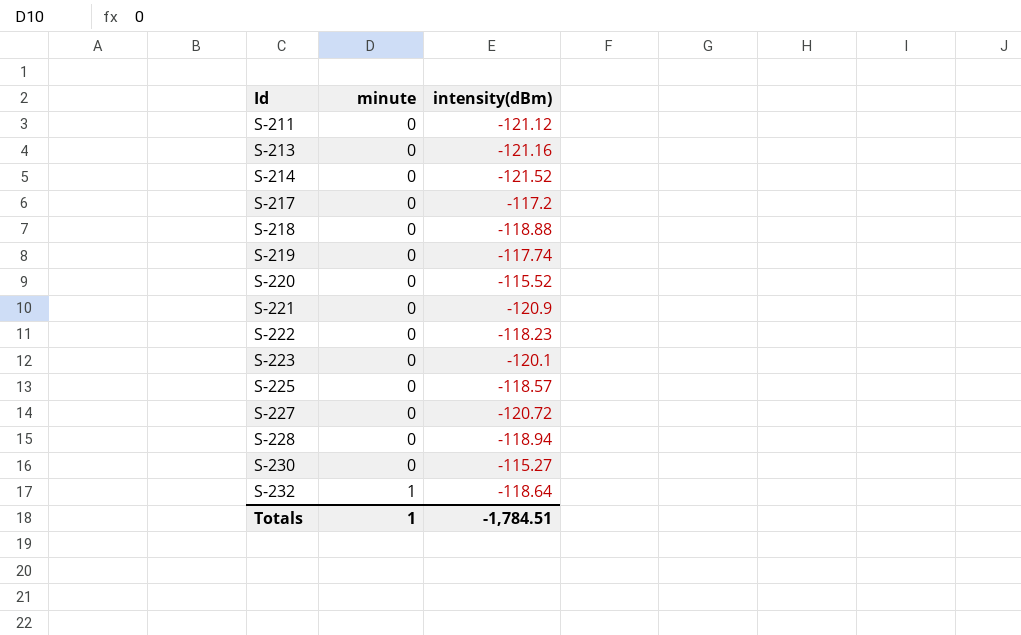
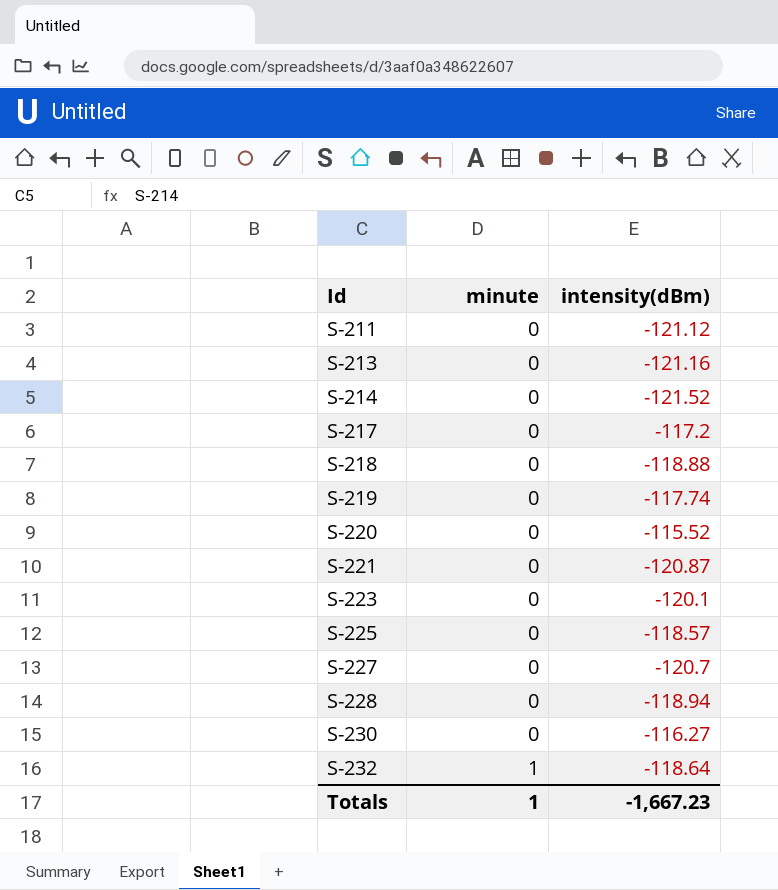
row S-222: 0 | -118.23 -> none
S-221 | intensity(dBm): -120.9 -> -120.87
S-227 | intensity(dBm): -120.72 -> -120.7
S-230 | intensity(dBm): -115.27 -> -116.27
Totals | intensity(dBm): -1,784.51 -> -1,667.23

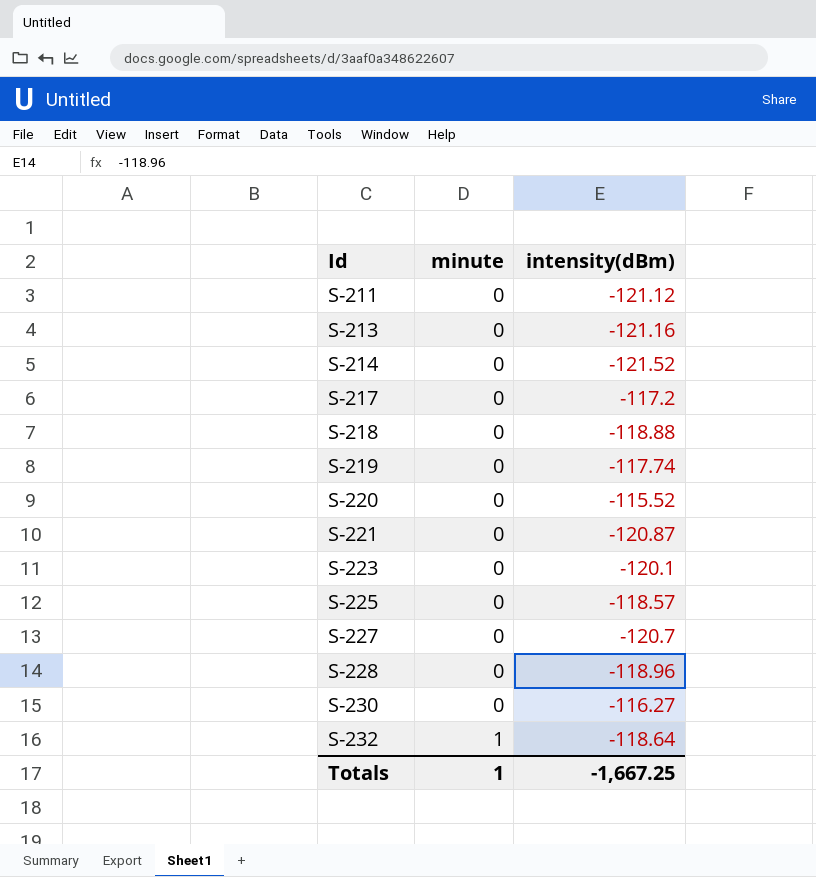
S-228 | intensity(dBm): -118.94 -> -118.96
Totals | intensity(dBm): -1,667.23 -> -1,667.25

